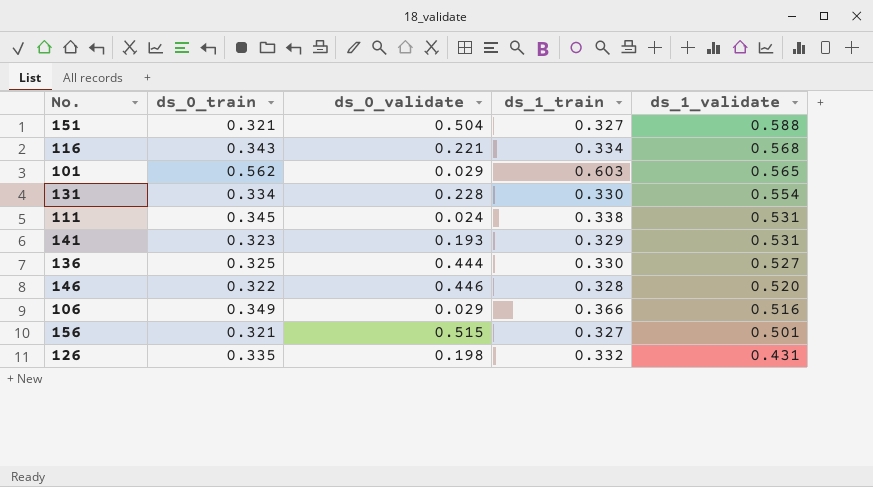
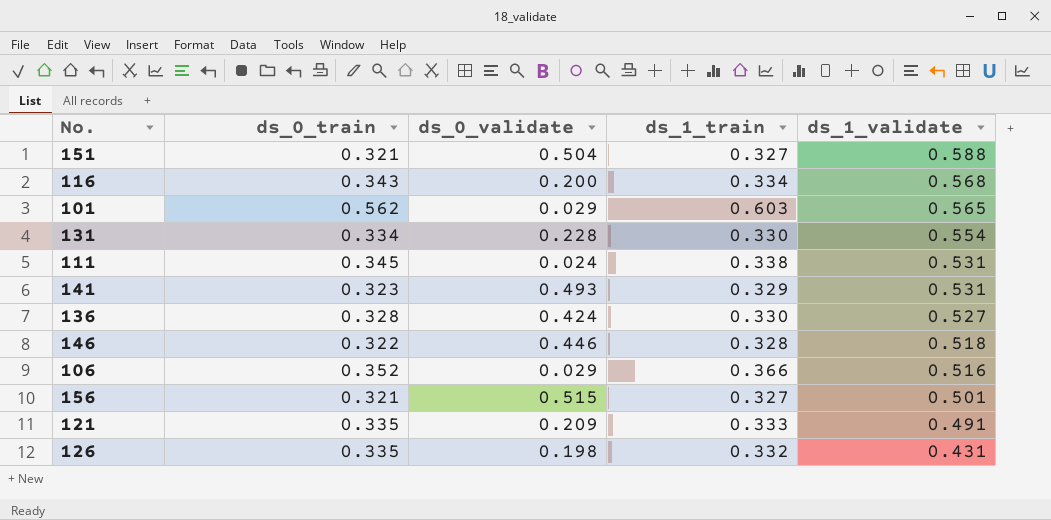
116 | ds_0_validate: 0.221 -> 0.200
141 | ds_0_validate: 0.193 -> 0.493
136 | ds_0_train: 0.325 -> 0.328
136 | ds_0_validate: 0.444 -> 0.424
146 | ds_1_validate: 0.520 -> 0.518
106 | ds_0_train: 0.349 -> 0.352
row 121: none -> 0.335 | 0.209 | 0.333 | 0.491

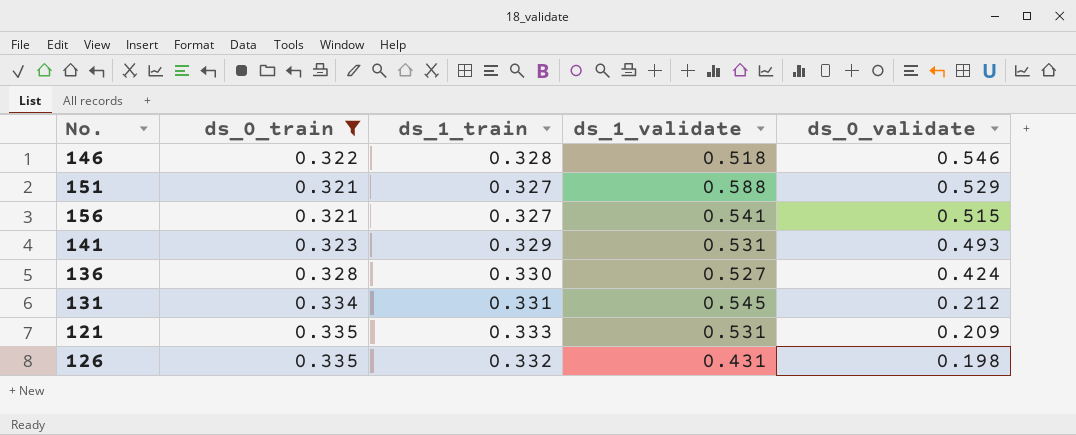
filter: none -> ds_0_train <= 0.335
row order: ds_1_validate descending -> ds_0_validate descending
column ds_0_validate | position: 3 -> 5
146 | ds_0_validate: 0.446 -> 0.546
151 | ds_0_validate: 0.504 -> 0.529
156 | ds_1_validate: 0.501 -> 0.541
131 | ds_1_train: 0.330 -> 0.331
131 | ds_1_validate: 0.554 -> 0.545
131 | ds_0_validate: 0.228 -> 0.212
121 | ds_1_validate: 0.491 -> 0.531

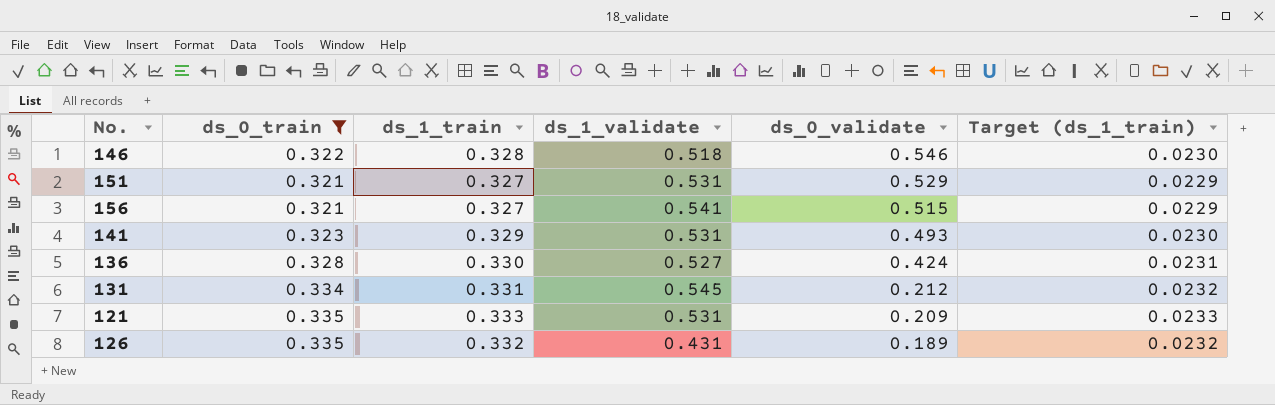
column Target (ds_1_train) | formula: none -> [ds_1_train] * 0.07
151 | ds_1_validate: 0.588 -> 0.531
126 | ds_0_validate: 0.198 -> 0.189

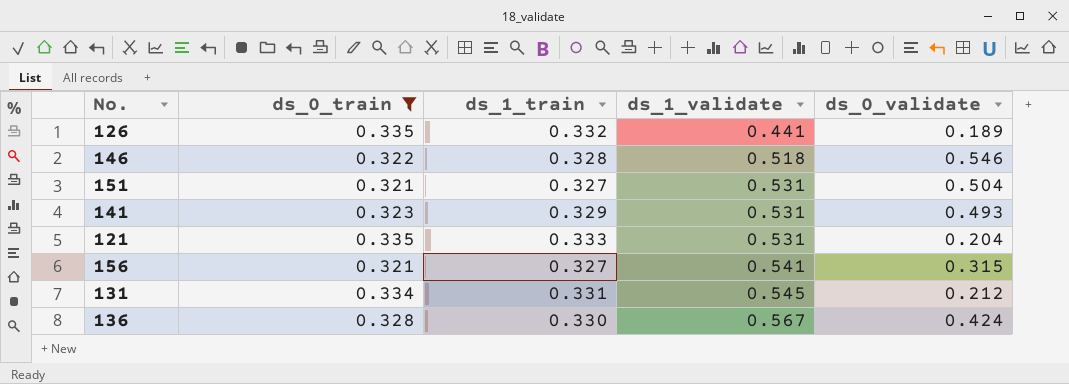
row order: ds_0_validate descending -> ds_1_validate ascending
column Target (ds_1_train) | formula: [ds_1_train] * 0.07 -> none
126 | ds_1_validate: 0.431 -> 0.441
151 | ds_0_validate: 0.529 -> 0.504
121 | ds_0_validate: 0.209 -> 0.204
156 | ds_0_validate: 0.515 -> 0.315
136 | ds_1_validate: 0.527 -> 0.567

